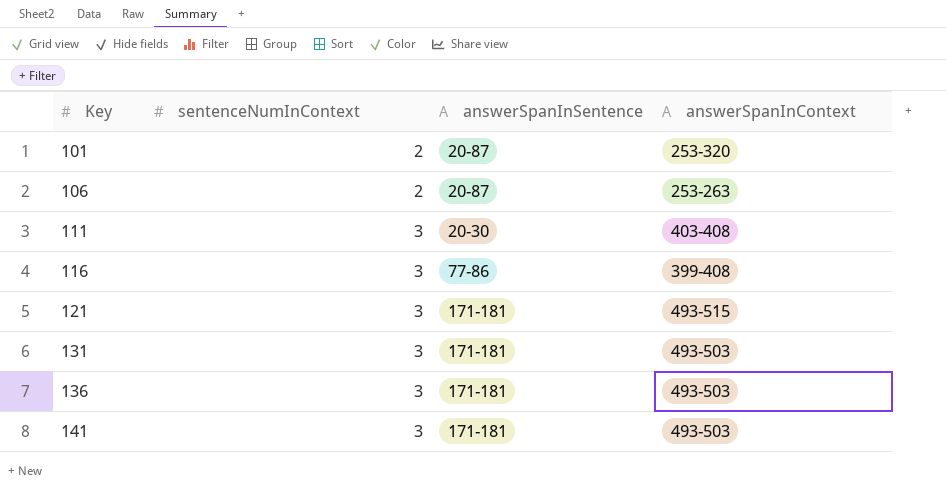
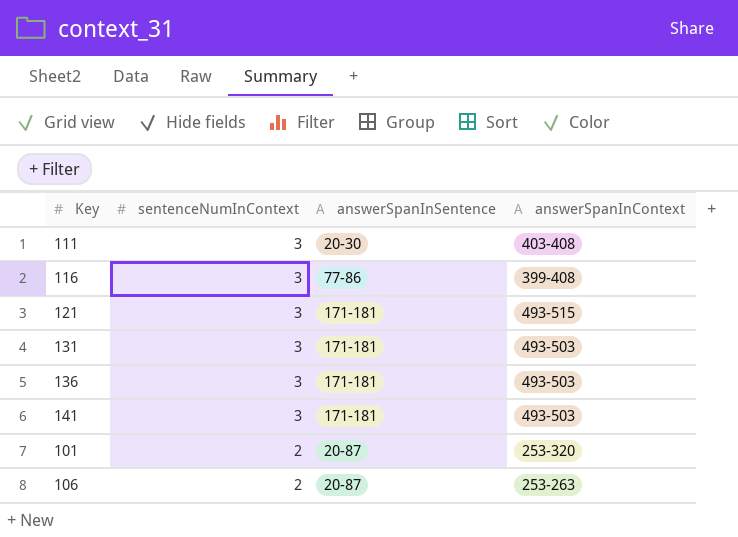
row order: Key ascending -> sentenceNumInContext descending

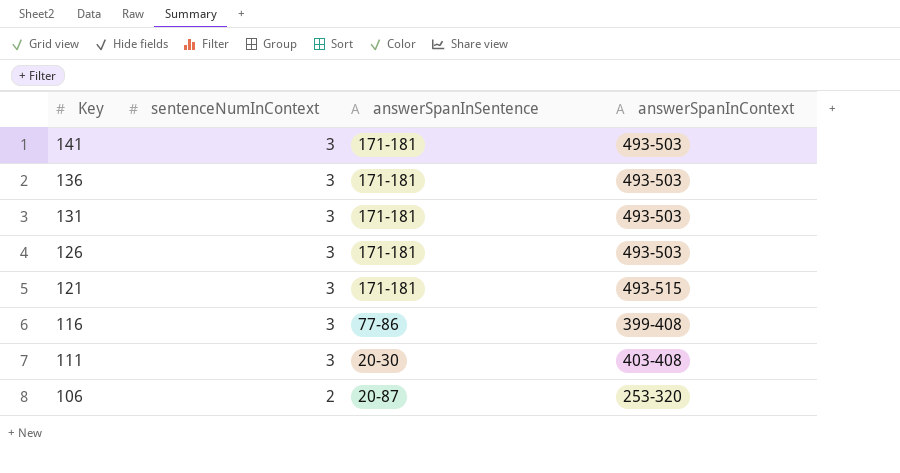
row order: sentenceNumInContext descending -> Key descending
row 101: 2 | 20-87 | 253-320 -> none
row 126: none -> 3 | 171-181 | 493-503
106 | answerSpanInContext: 253-263 -> 253-320

